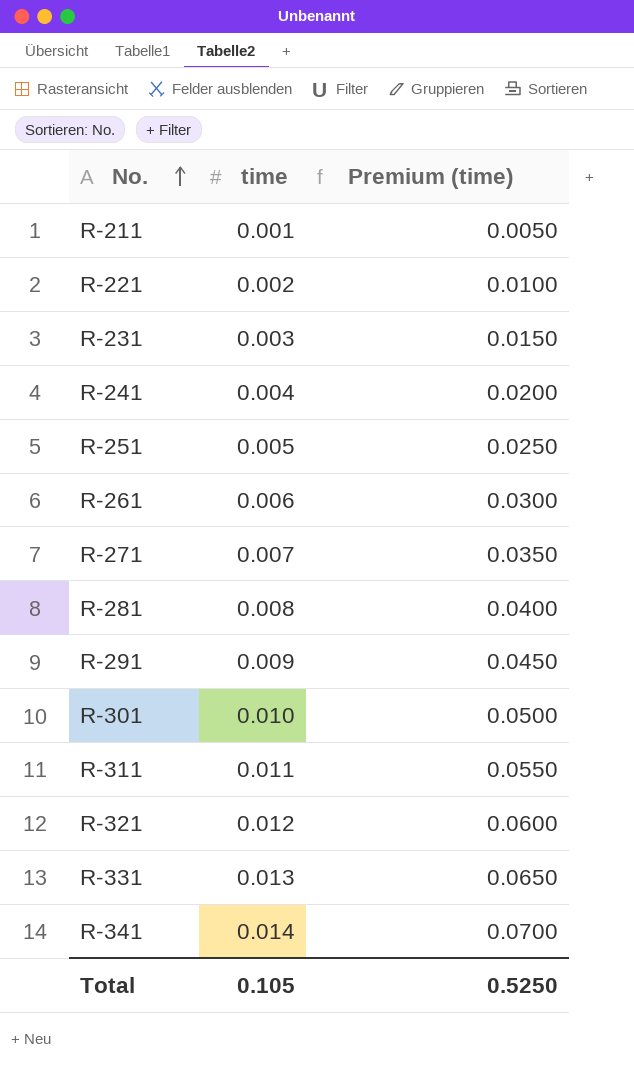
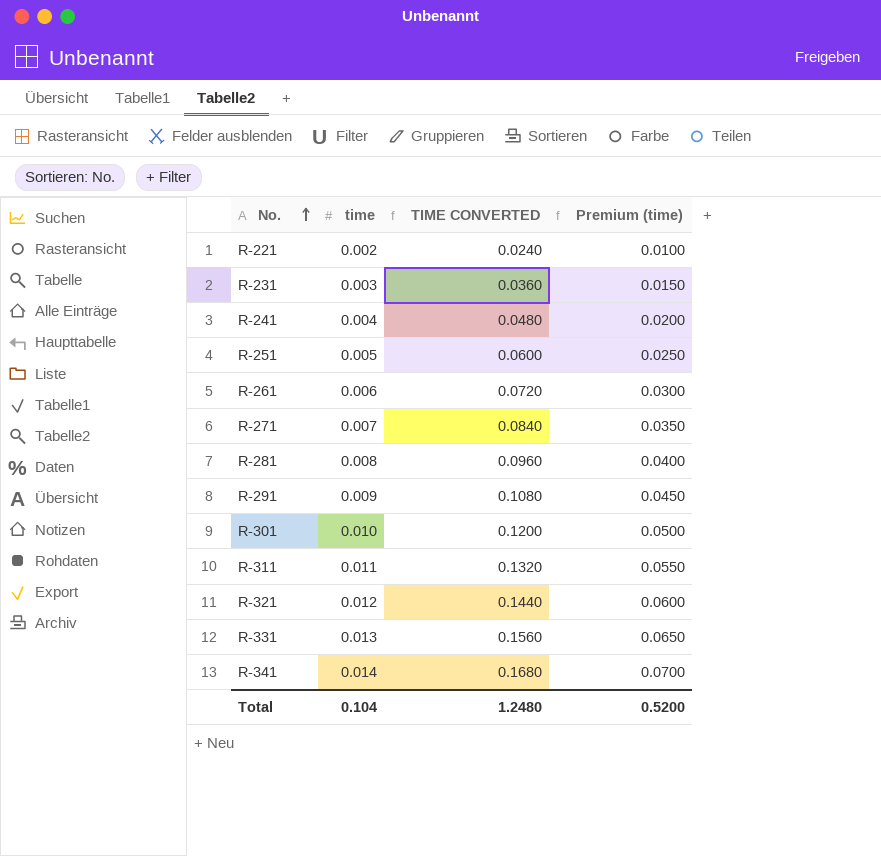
column TIME CONVERTED | formula: none -> [time] * 12
row R-211: 0.001 | 0.0050 -> none
Total | time: 0.105 -> 0.104
Total | Premium (time): 0.5250 -> 0.5200

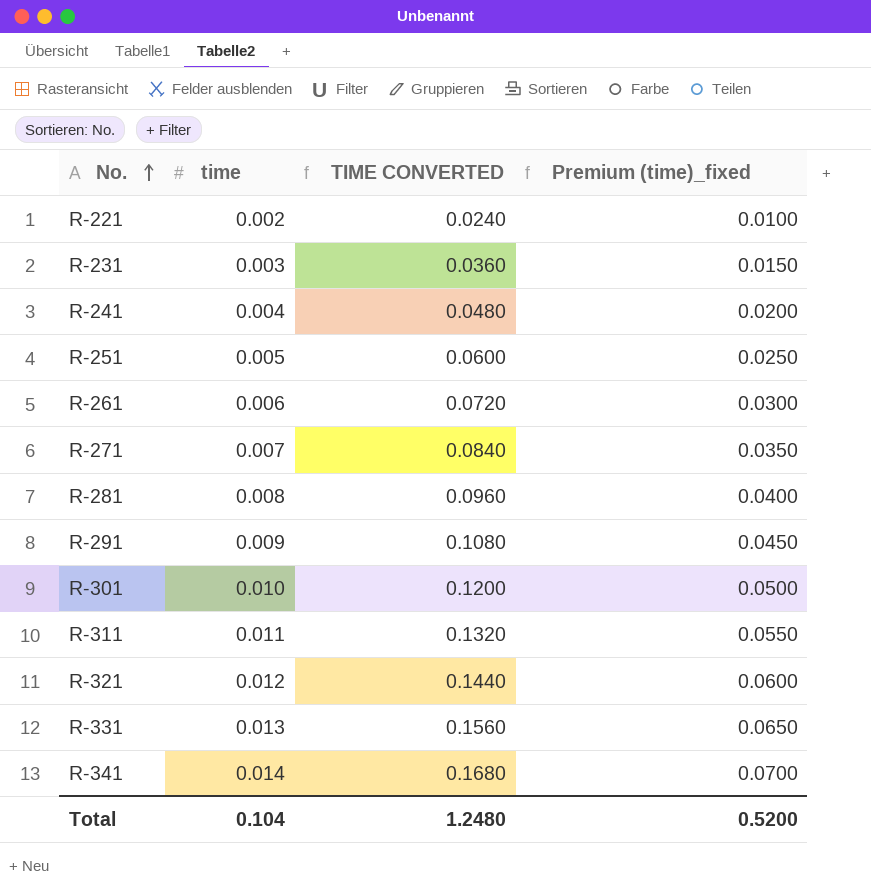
column name: Premium (time) -> Premium (time)_fixed

